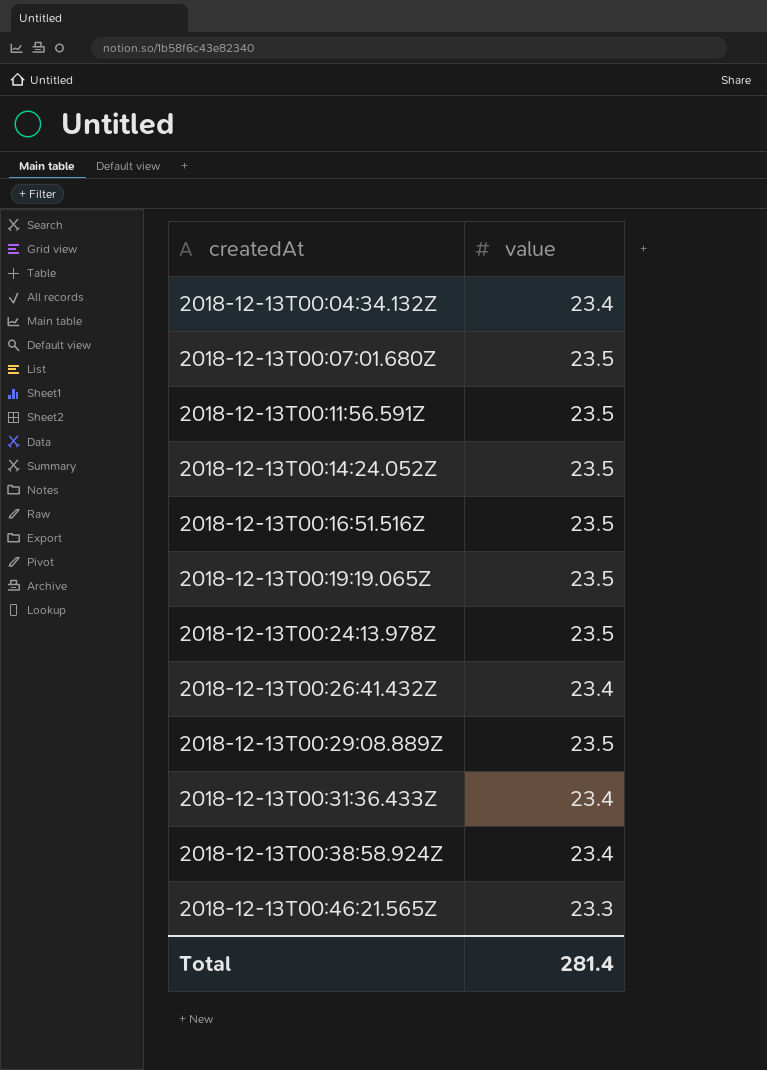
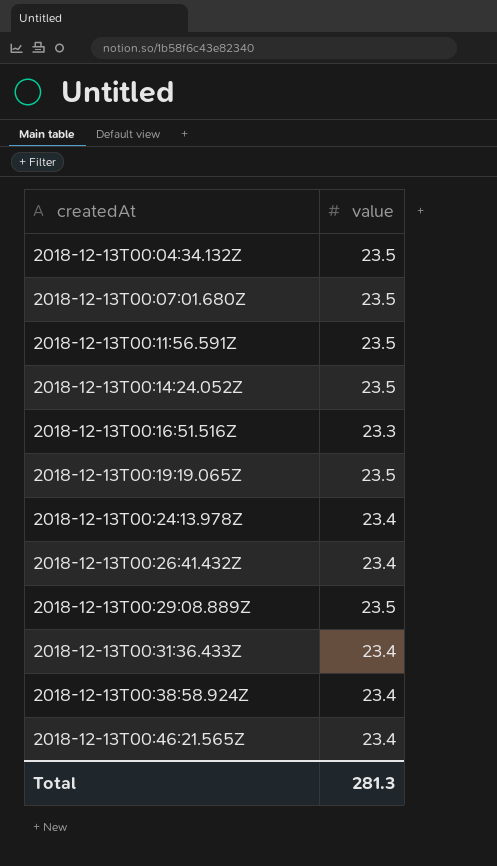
2018-12-13T00:04:34.132Z | value: 23.4 -> 23.5
2018-12-13T00:16:51.516Z | value: 23.5 -> 23.3
2018-12-13T00:24:13.978Z | value: 23.5 -> 23.4
2018-12-13T00:46:21.565Z | value: 23.3 -> 23.4
Total | value: 281.4 -> 281.3

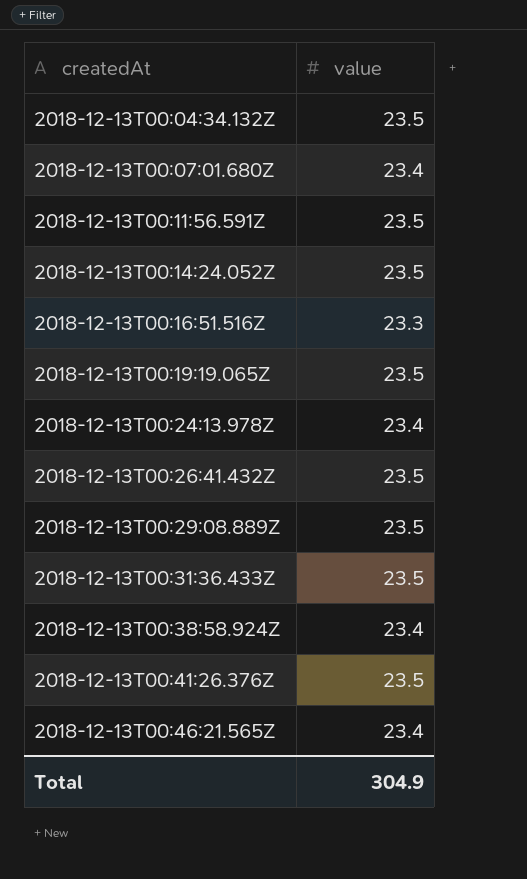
2018-12-13T00:07:01.680Z | value: 23.5 -> 23.4
2018-12-13T00:26:41.432Z | value: 23.4 -> 23.5
2018-12-13T00:31:36.433Z | value: 23.4 -> 23.5
row 2018-12-13T00:41:26.376Z: none -> 23.5
Total | value: 281.3 -> 304.9

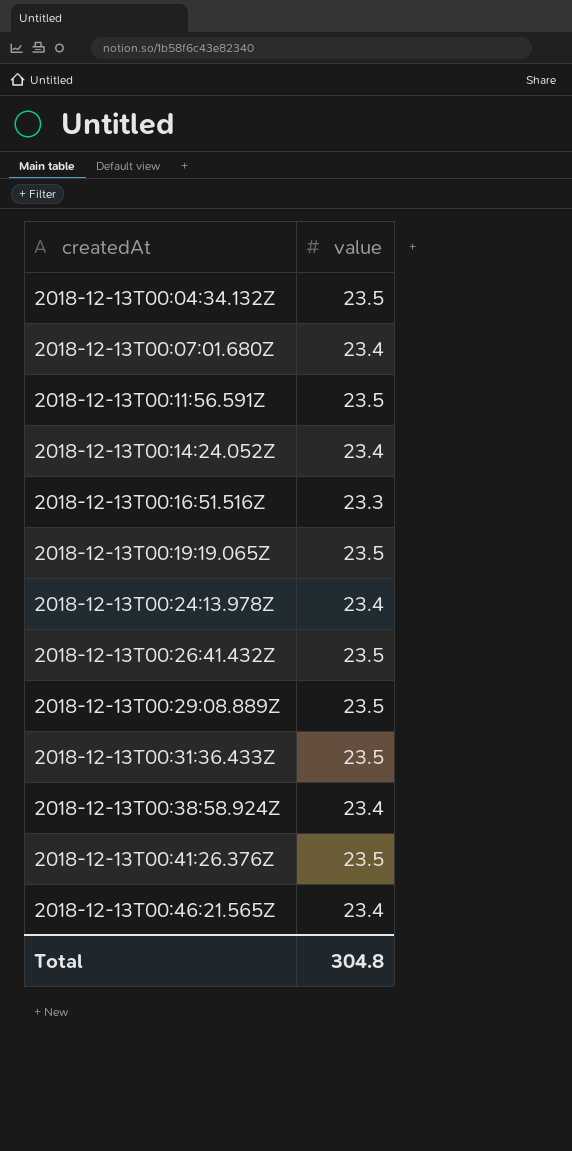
2018-12-13T00:14:24.052Z | value: 23.5 -> 23.4
Total | value: 304.9 -> 304.8

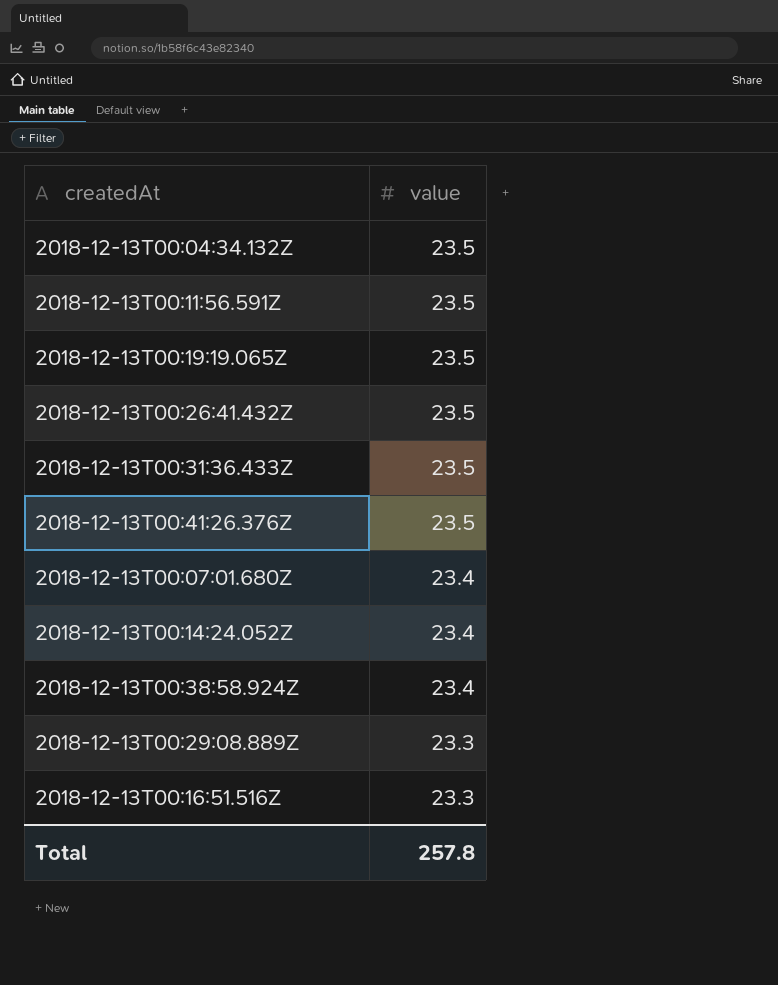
row order: createdAt ascending -> value descending
row 2018-12-13T00:24:13.978Z: 23.4 -> none
row 2018-12-13T00:46:21.565Z: 23.4 -> none
2018-12-13T00:29:08.889Z | value: 23.5 -> 23.3
Total | value: 304.8 -> 257.8

